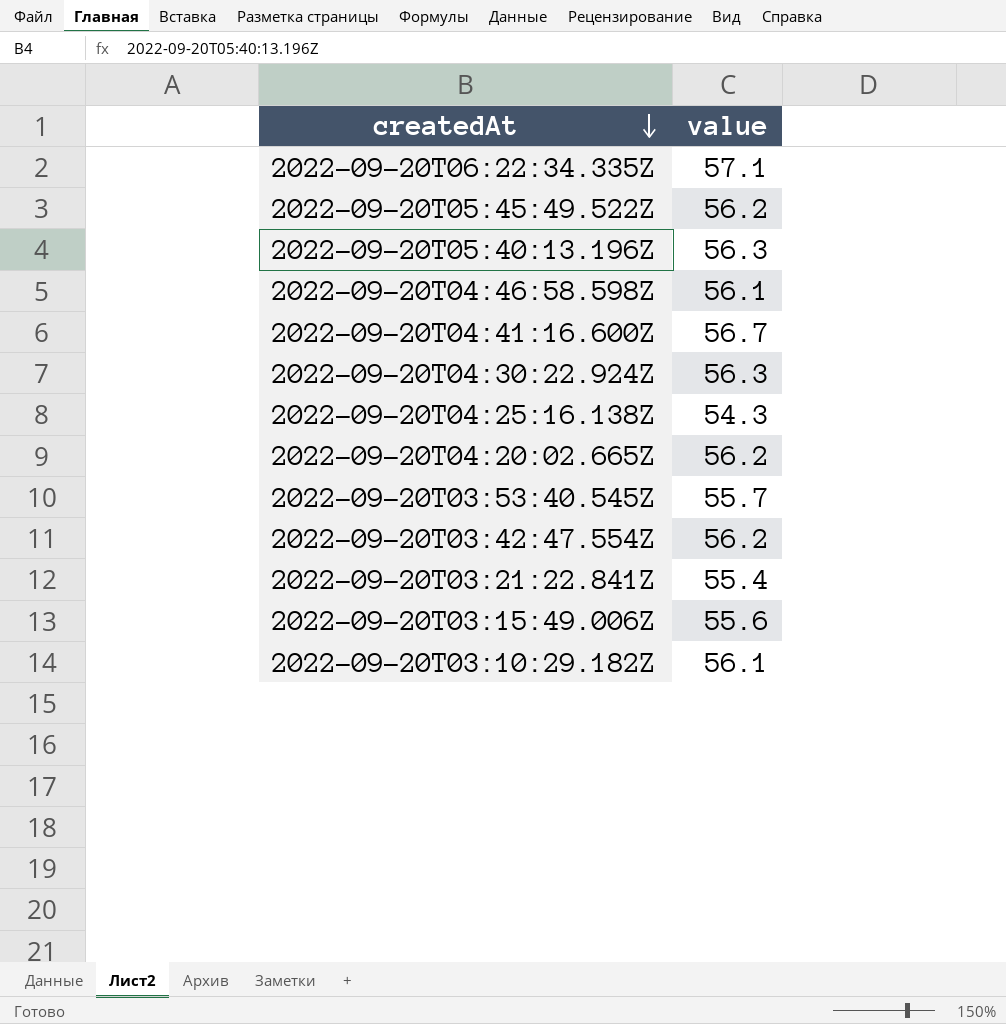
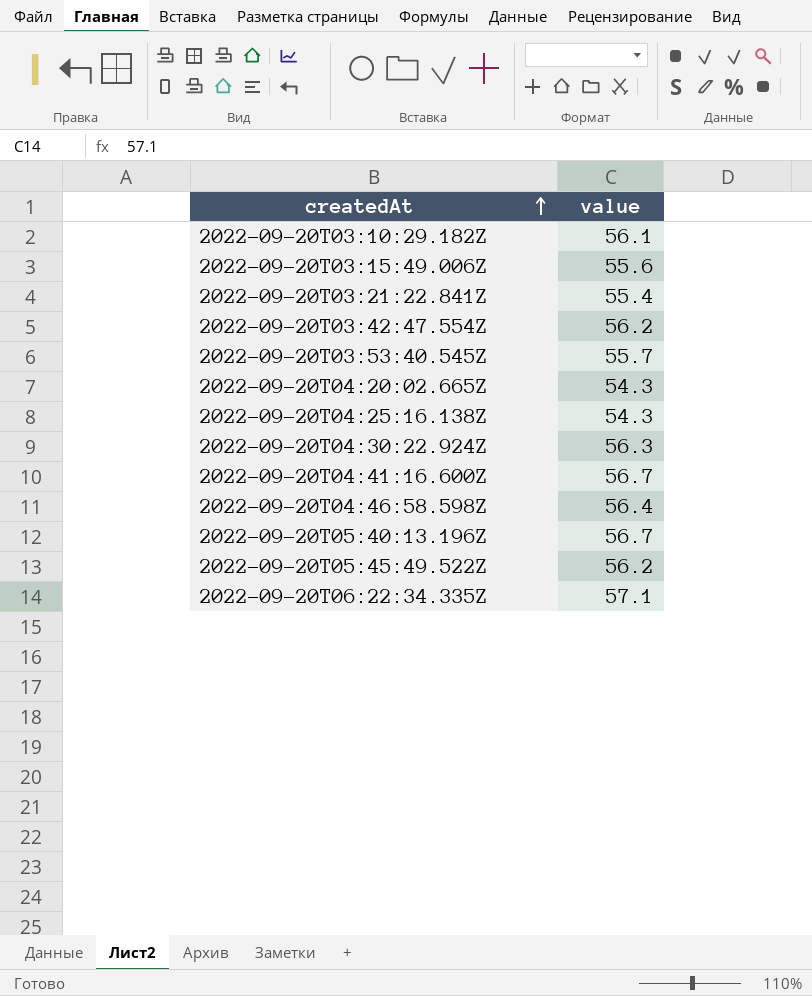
row order: createdAt descending -> createdAt ascending
2022-09-20T04:20:02.665Z | value: 56.2 -> 54.3
2022-09-20T04:46:58.598Z | value: 56.1 -> 56.4
2022-09-20T05:40:13.196Z | value: 56.3 -> 56.7

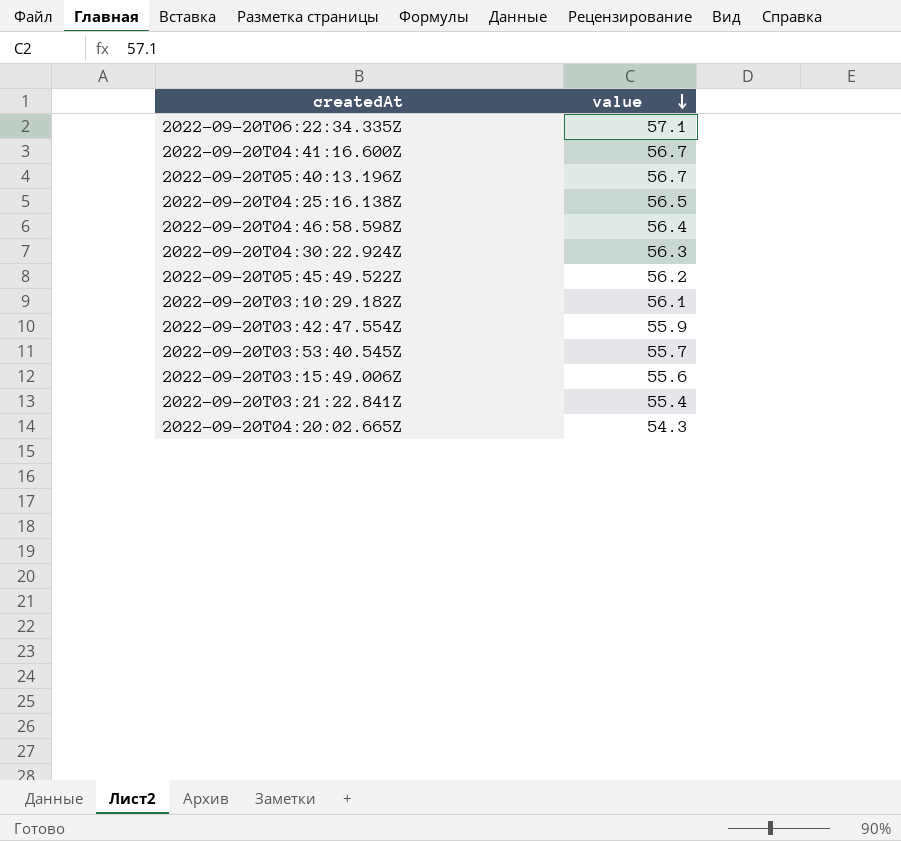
row order: createdAt ascending -> value descending
2022-09-20T04:25:16.138Z | value: 54.3 -> 56.5
2022-09-20T03:42:47.554Z | value: 56.2 -> 55.9

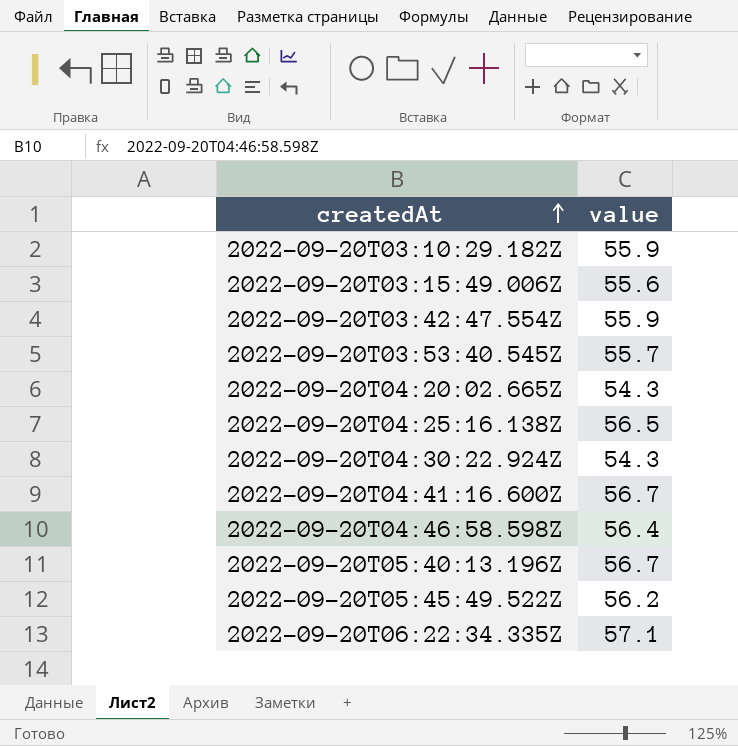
row order: value descending -> createdAt ascending
row 2022-09-20T03:21:22.841Z: 55.4 -> none
2022-09-20T03:10:29.182Z | value: 56.1 -> 55.9
2022-09-20T04:30:22.924Z | value: 56.3 -> 54.3

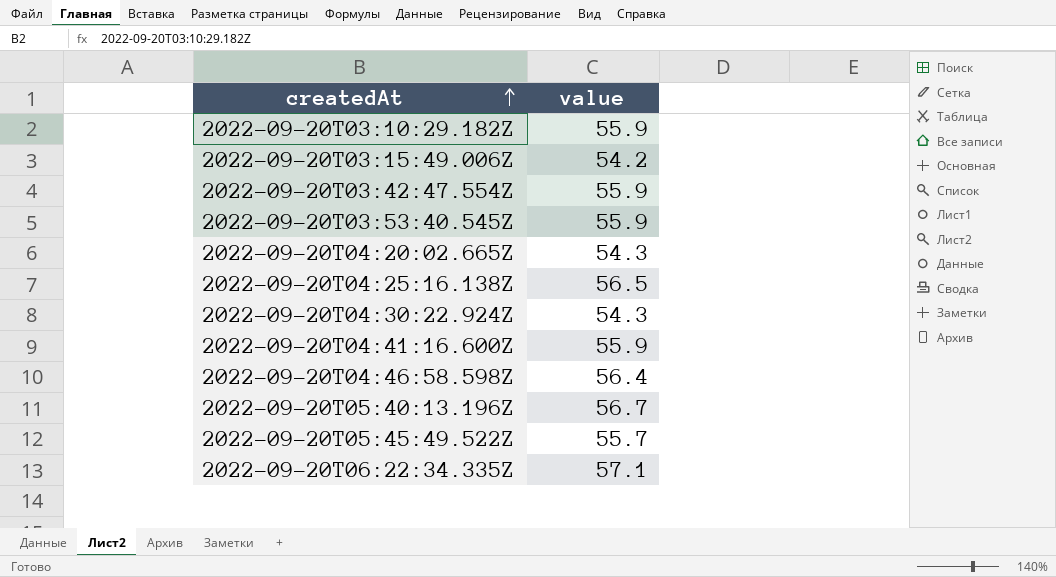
2022-09-20T03:15:49.006Z | value: 55.6 -> 54.2
2022-09-20T03:53:40.545Z | value: 55.7 -> 55.9
2022-09-20T04:41:16.600Z | value: 56.7 -> 55.9
2022-09-20T05:45:49.522Z | value: 56.2 -> 55.7

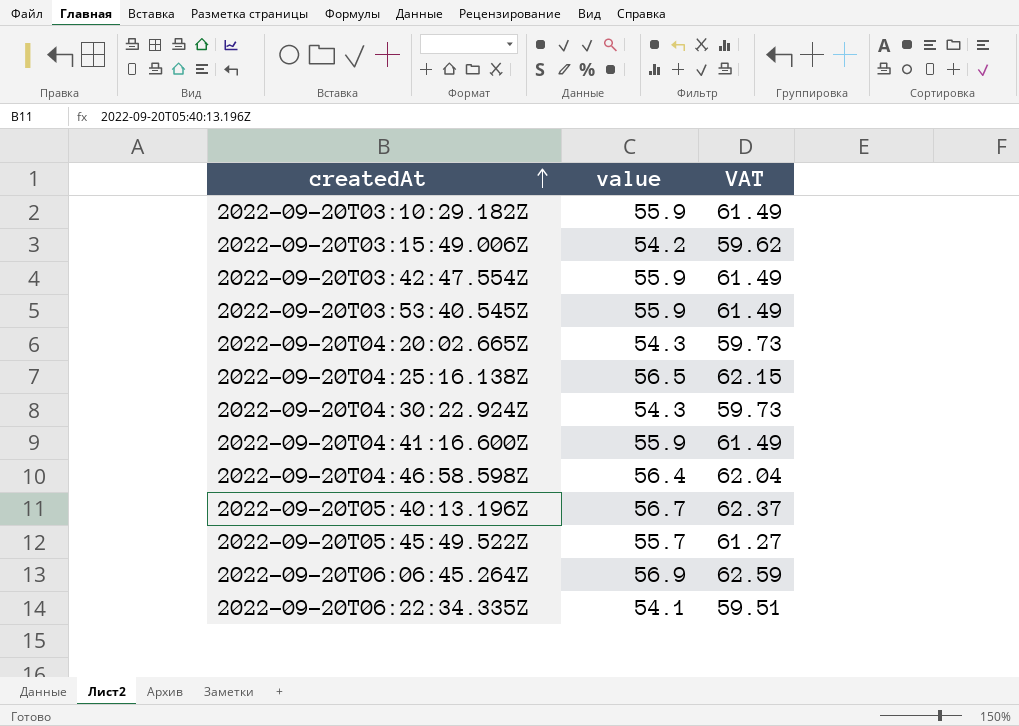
column VAT | formula: none -> [value] * 1.1
row 2022-09-20T06:06:45.264Z: none -> 56.9 | 62.59
2022-09-20T06:22:34.335Z | value: 57.1 -> 54.1

